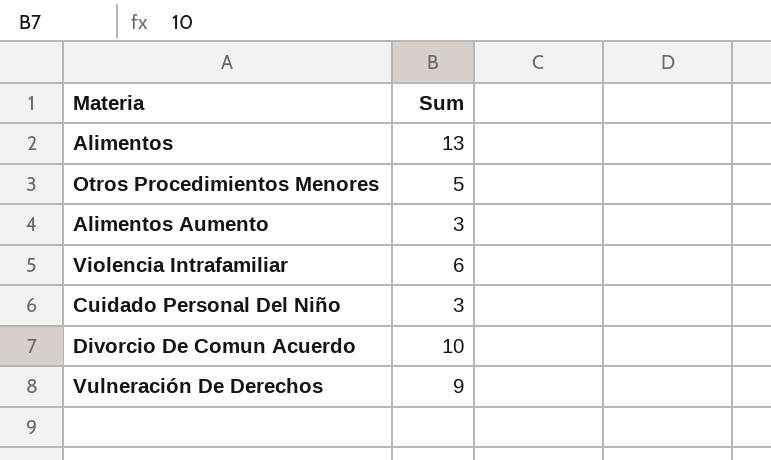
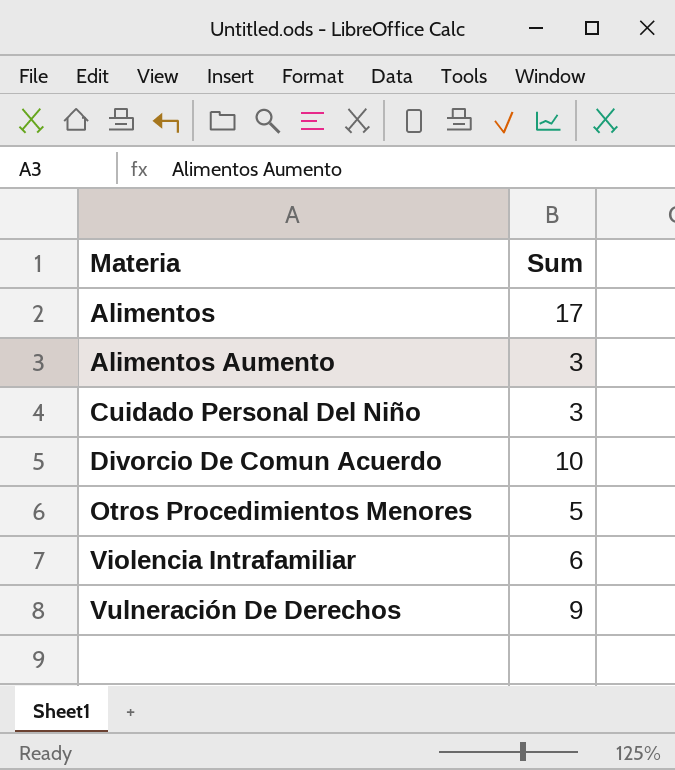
row order: none -> Materia ascending
Alimentos | Sum: 13 -> 17

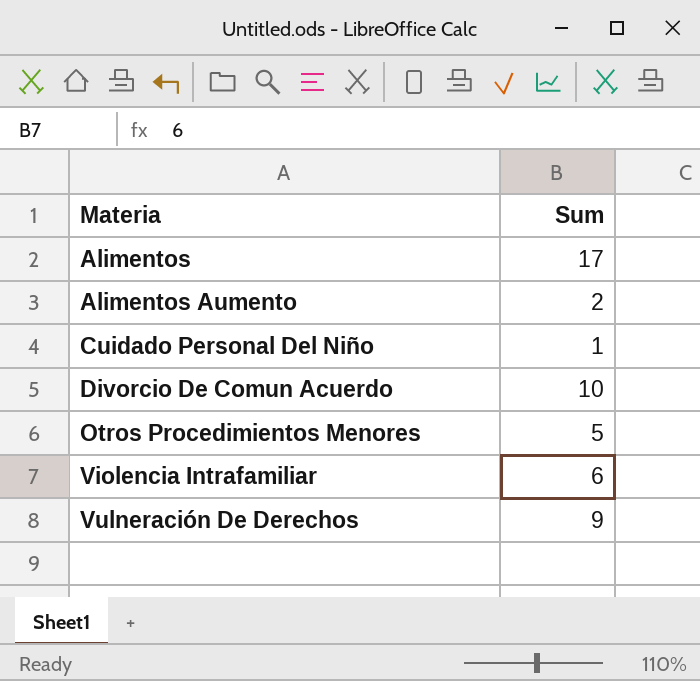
Alimentos Aumento | Sum: 3 -> 2
Cuidado Personal Del Niño | Sum: 3 -> 1

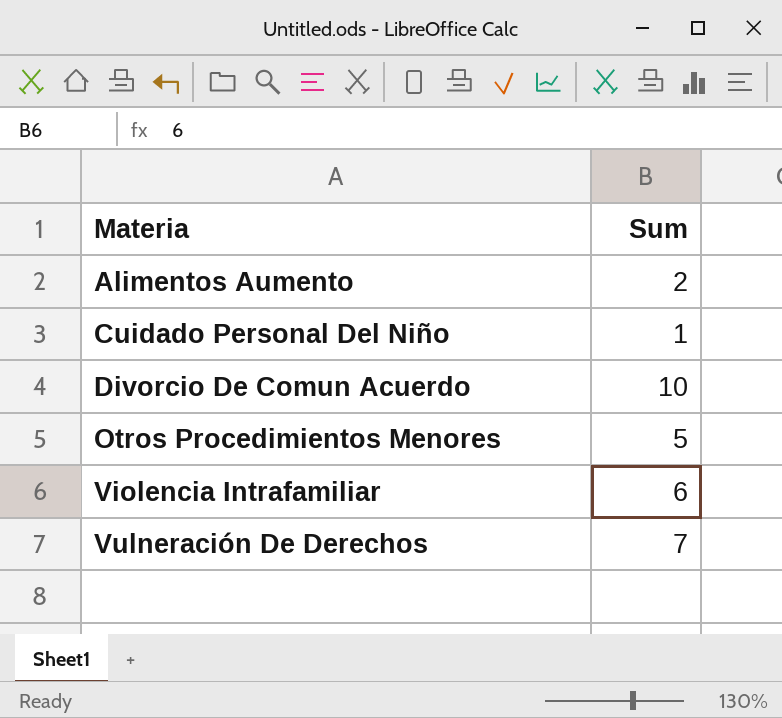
row Alimentos: 17 -> none
Vulneración De Derechos | Sum: 9 -> 7

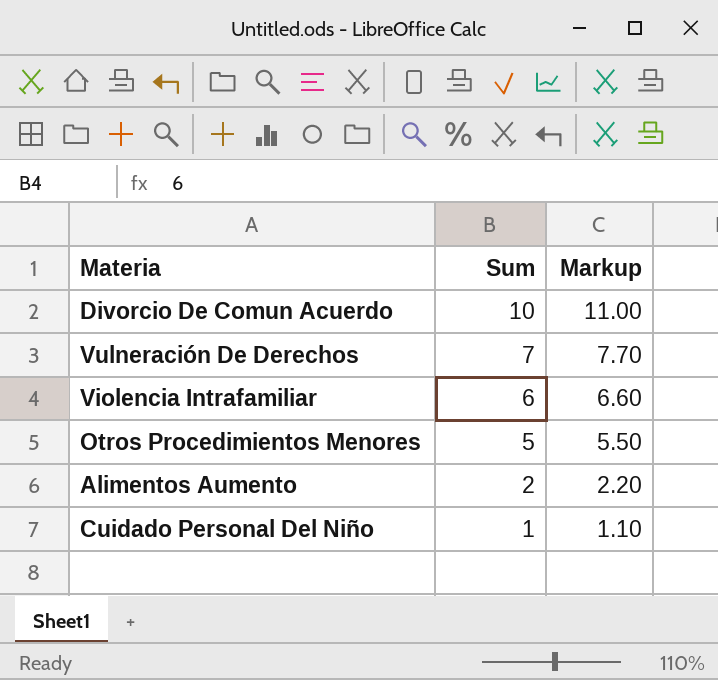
row order: Materia ascending -> Sum descending
column Markup | formula: none -> [Sum] * 1.1

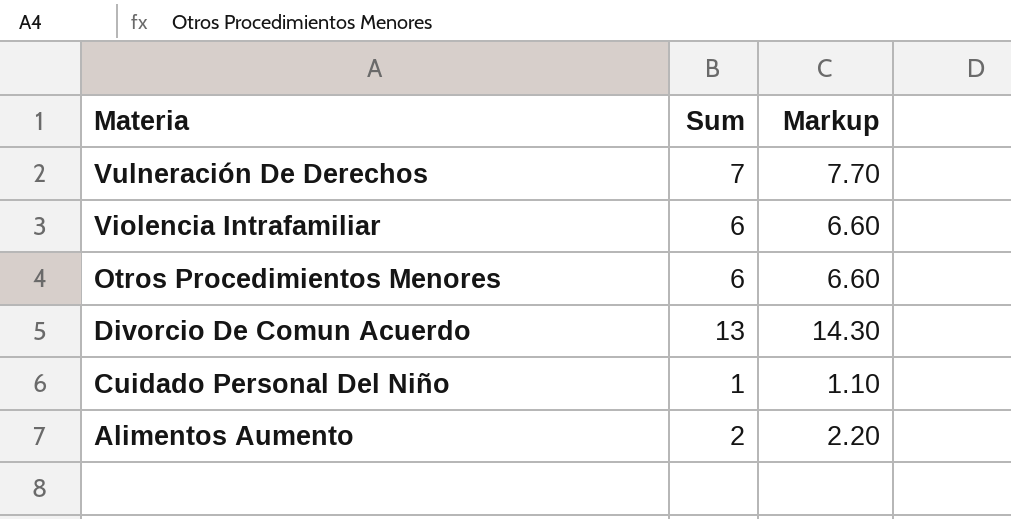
row order: Sum descending -> Materia descending
Otros Procedimientos Menores | Sum: 5 -> 6
Otros Procedimientos Menores | Markup: 5.50 -> 6.60
Divorcio De Comun Acuerdo | Sum: 10 -> 13
Divorcio De Comun Acuerdo | Markup: 11.00 -> 14.30

